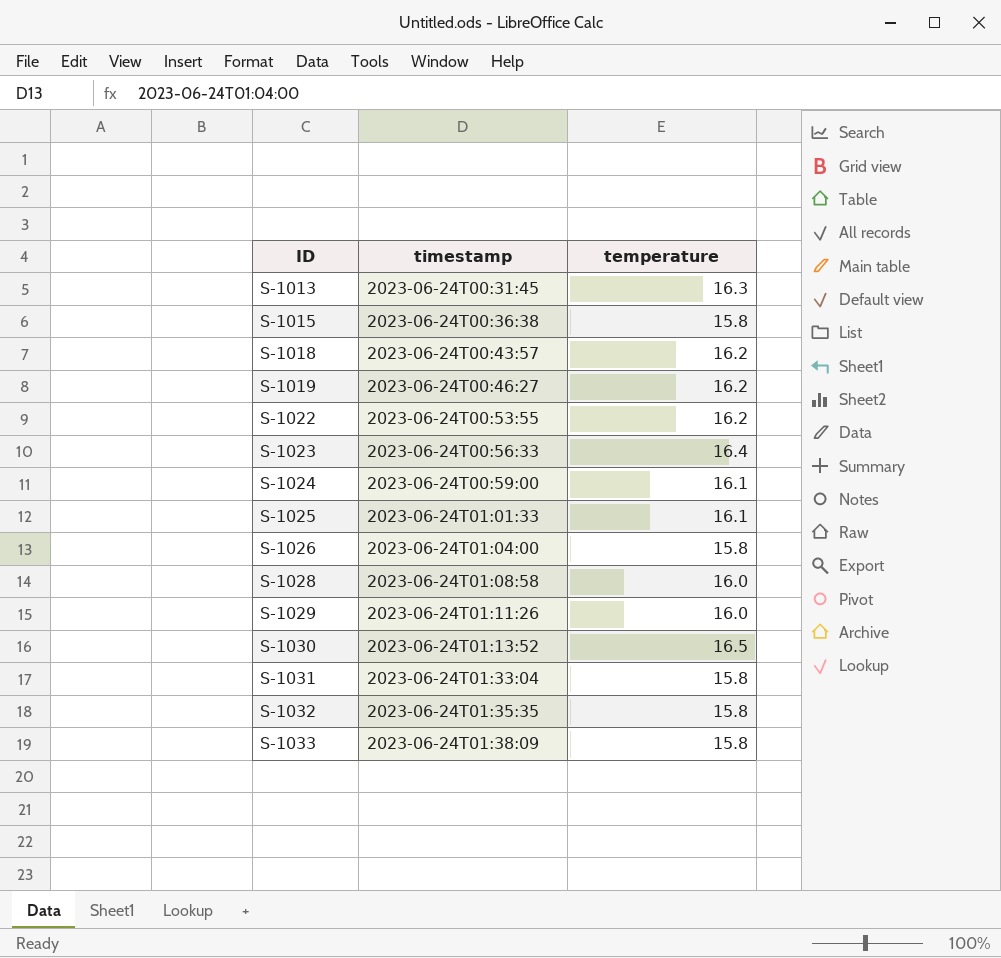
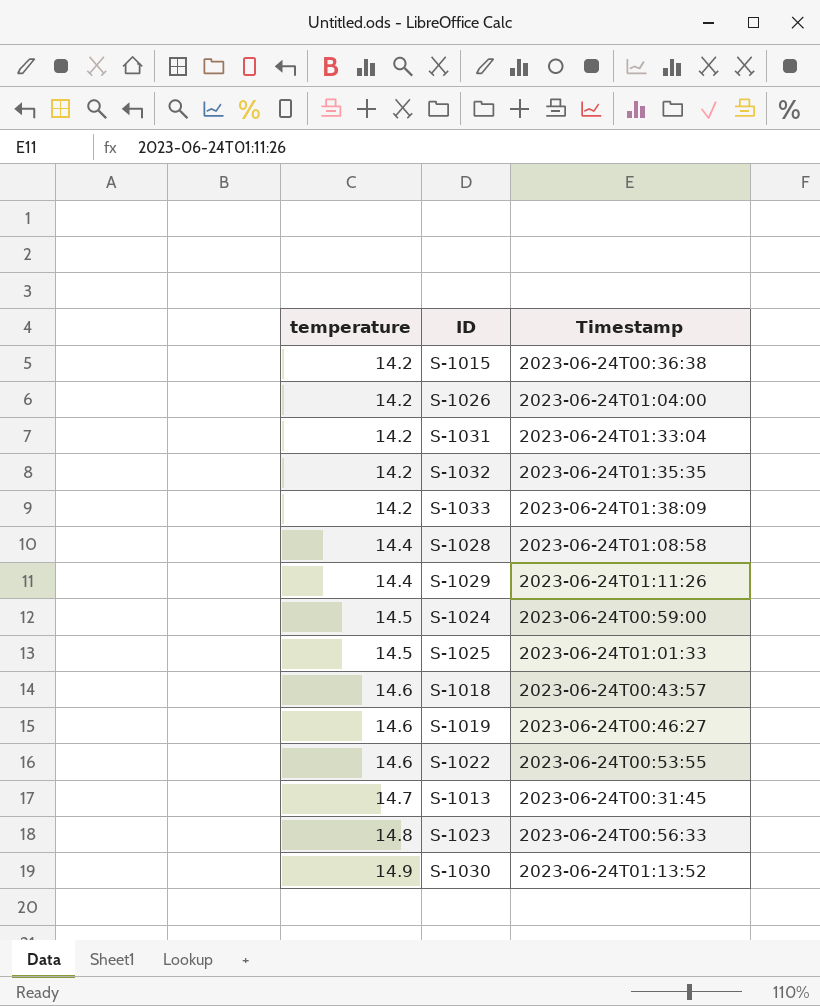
row order: ID ascending -> temperature ascending
column temperature | position: 3 -> 1
column name: timestamp -> Timestamp
S-1015 | temperature: 15.8 -> 14.2
S-1026 | temperature: 15.8 -> 14.2
S-1031 | temperature: 15.8 -> 14.2
S-1032 | temperature: 15.8 -> 14.2
S-1033 | temperature: 15.8 -> 14.2
S-1028 | temperature: 16.0 -> 14.4
S-1029 | temperature: 16.0 -> 14.4
S-1024 | temperature: 16.1 -> 14.5
S-1025 | temperature: 16.1 -> 14.5
S-1018 | temperature: 16.2 -> 14.6
S-1019 | temperature: 16.2 -> 14.6
S-1022 | temperature: 16.2 -> 14.6
S-1013 | temperature: 16.3 -> 14.7
S-1023 | temperature: 16.4 -> 14.8
S-1030 | temperature: 16.5 -> 14.9

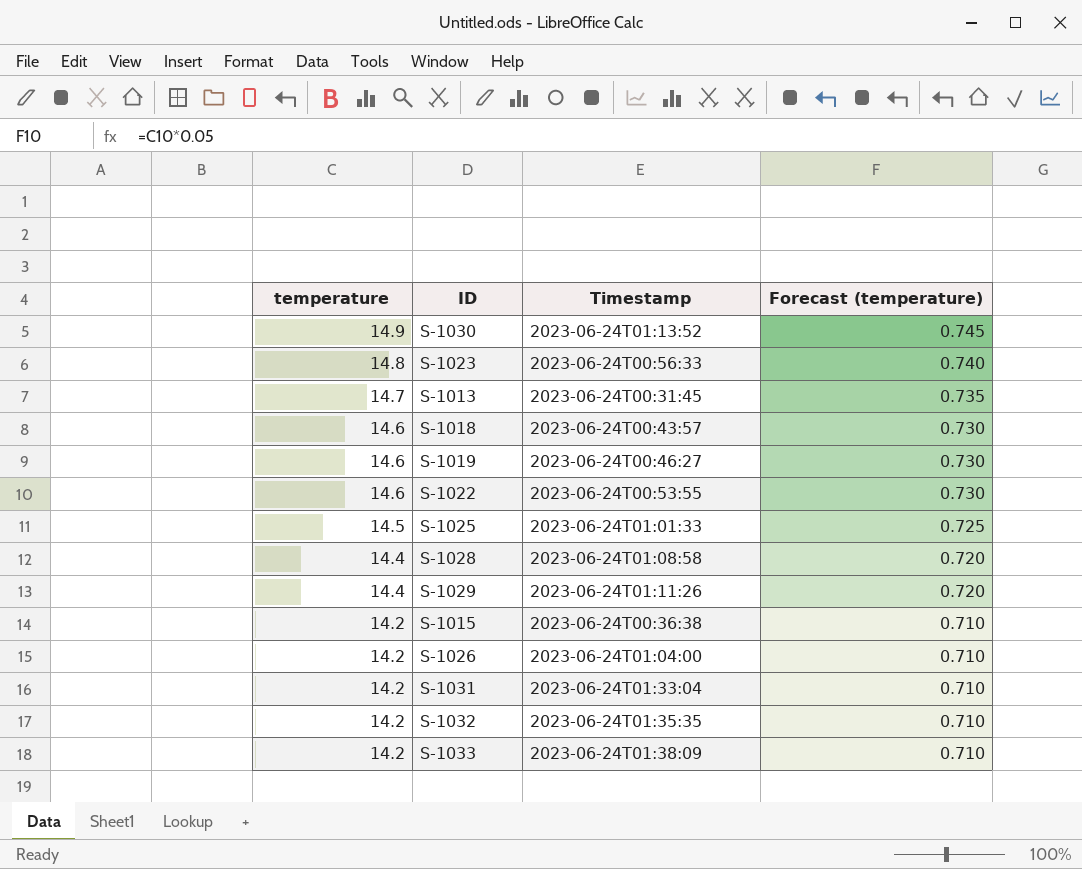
row order: temperature ascending -> temperature descending
column Forecast (temperature) | formula: none -> [temperature] * 0.05
row S-1024: 14.5 | 2023-06-24T00:59:00 -> none

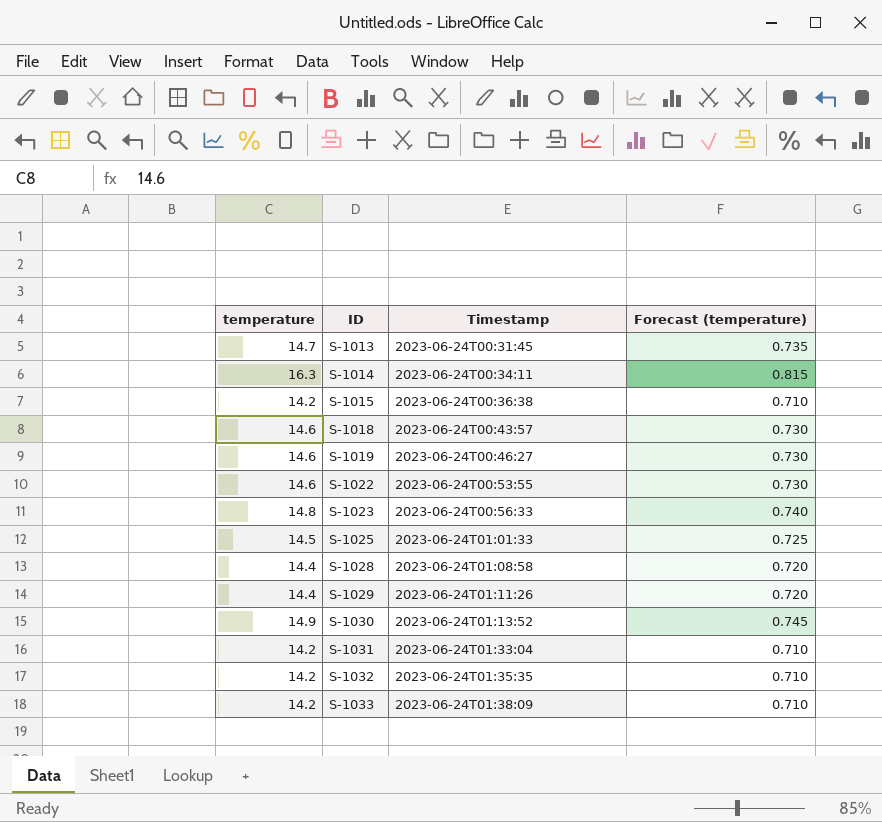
row order: temperature descending -> ID ascending
row S-1026: 14.2 | 2023-06-24T01:04:00 | 0.710 -> none
row S-1014: none -> 16.3 | 2023-06-24T00:34:11 | 0.815

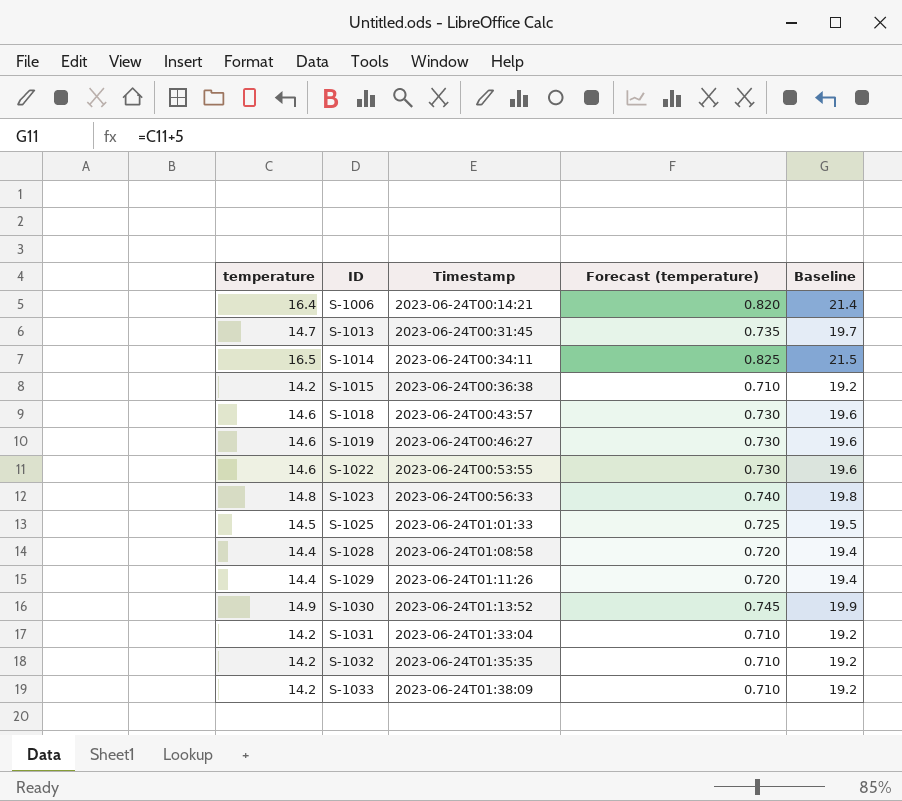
column Baseline | formula: none -> [temperature] + 5
row S-1006: none -> 16.4 | 2023-06-24T00:14:21 | 0.820 | 21.4
S-1014 | temperature: 16.3 -> 16.5
S-1014 | Forecast (temperature): 0.815 -> 0.825

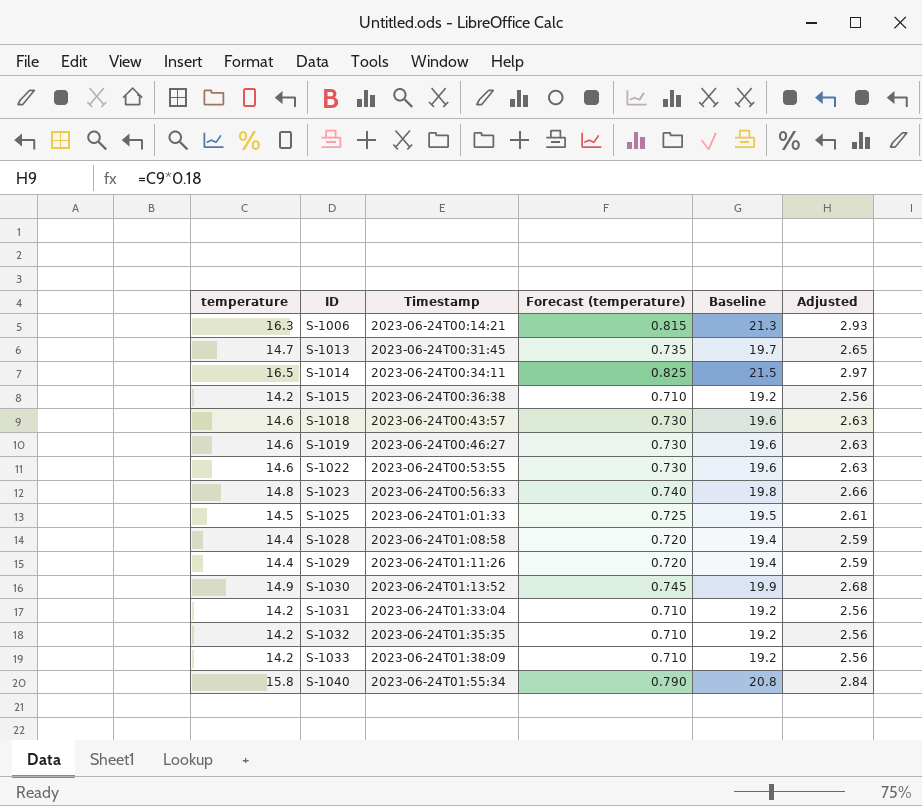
column Adjusted | formula: none -> [temperature] * 0.18
S-1006 | temperature: 16.4 -> 16.3
S-1006 | Forecast (temperature): 0.820 -> 0.815
S-1006 | Baseline: 21.4 -> 21.3
row S-1040: none -> 15.8 | 2023-06-24T01:55:34 | 0.790 | 20.8 | 2.84

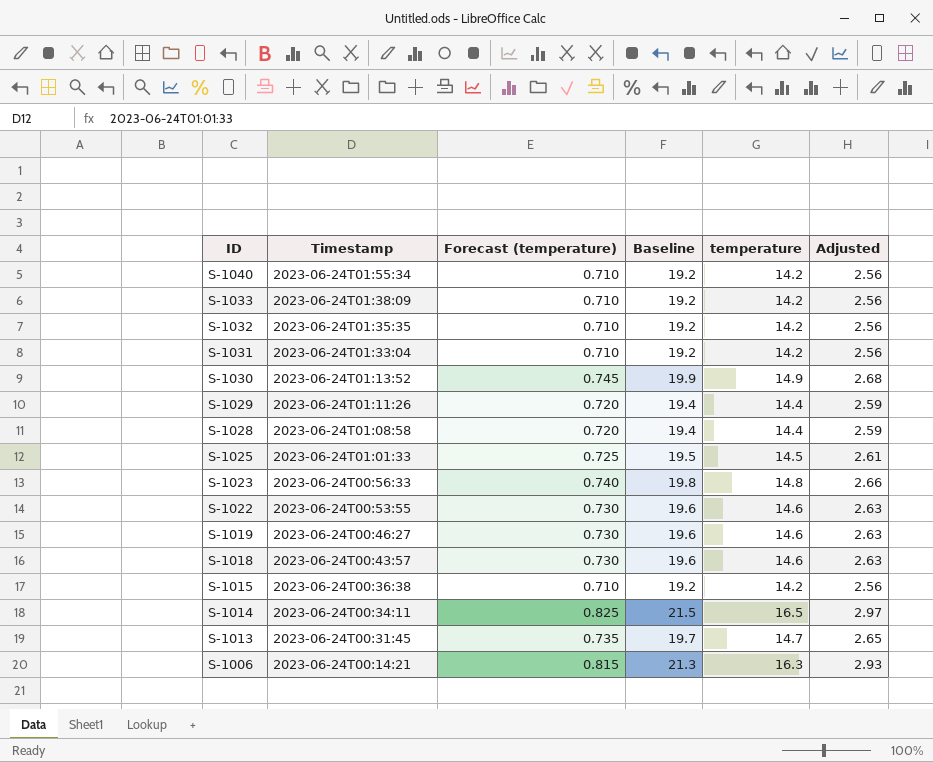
row order: ID ascending -> ID descending
column temperature | position: 1 -> 5
S-1040 | Forecast (temperature): 0.790 -> 0.710
S-1040 | Baseline: 20.8 -> 19.2
S-1040 | temperature: 15.8 -> 14.2
S-1040 | Adjusted: 2.84 -> 2.56

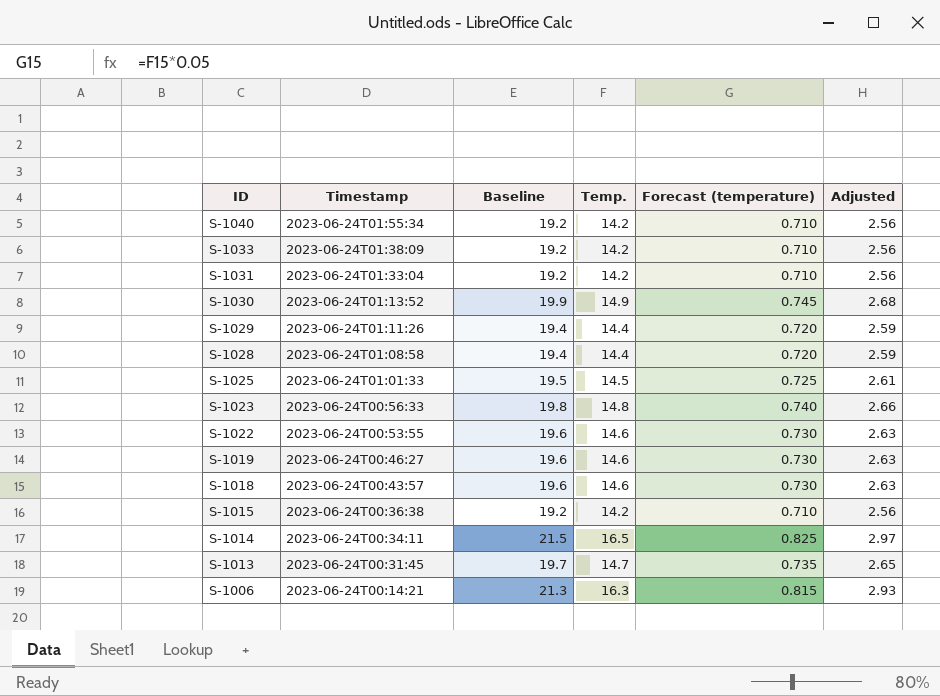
column name: temperature -> Temp.
column Forecast (temperature) | position: 3 -> 5
row S-1032: 2023-06-24T01:35:35 | 0.710 | 19.2 | 14.2 | 2.56 -> none

